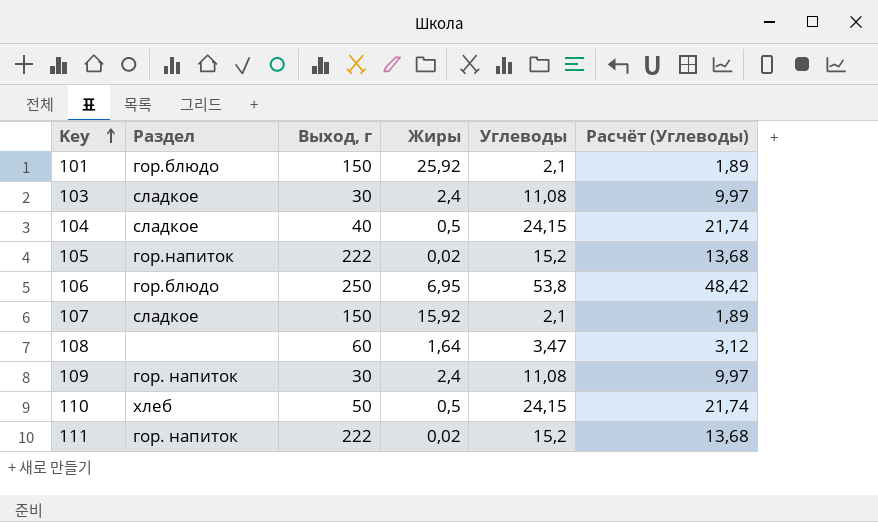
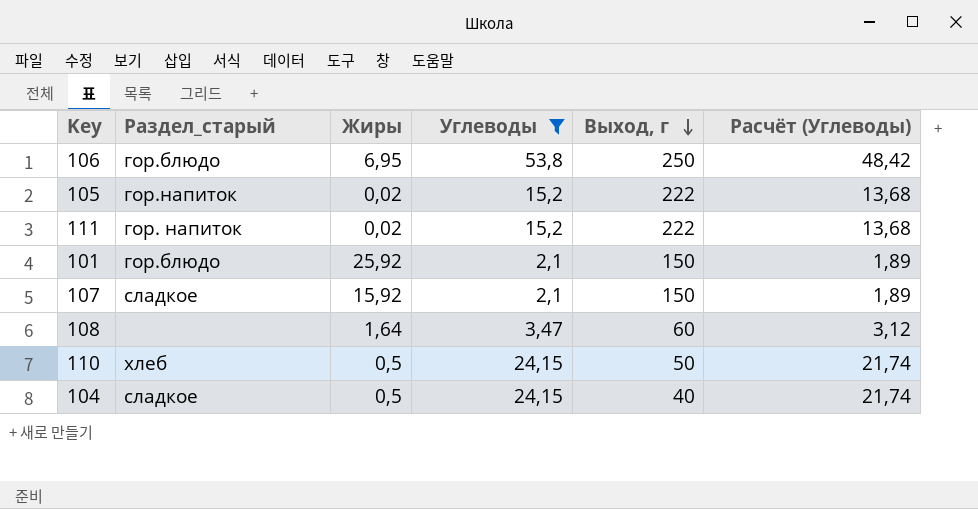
filter: none -> Углеводы != 11,08
row order: Key ascending -> Выход, г descending
column name: Раздел -> Раздел_старый
column Выход, г | position: 3 -> 5

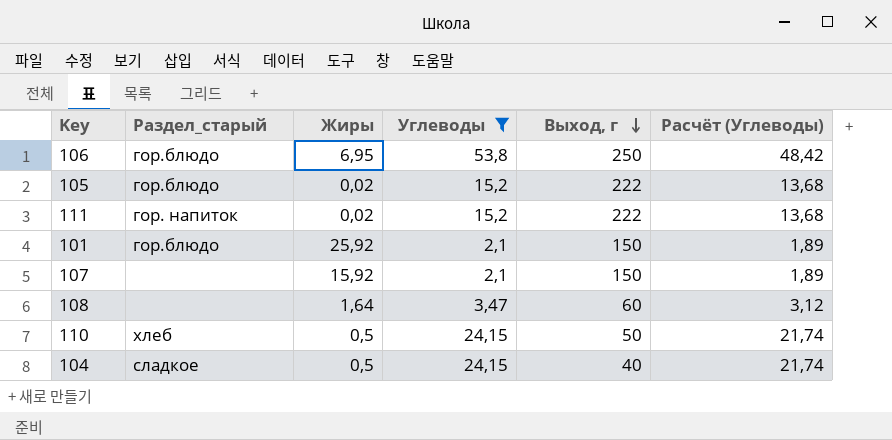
105 | Раздел_старый: гор.напиток -> гор.блюдо
107 | Раздел_старый: сладкое -> none

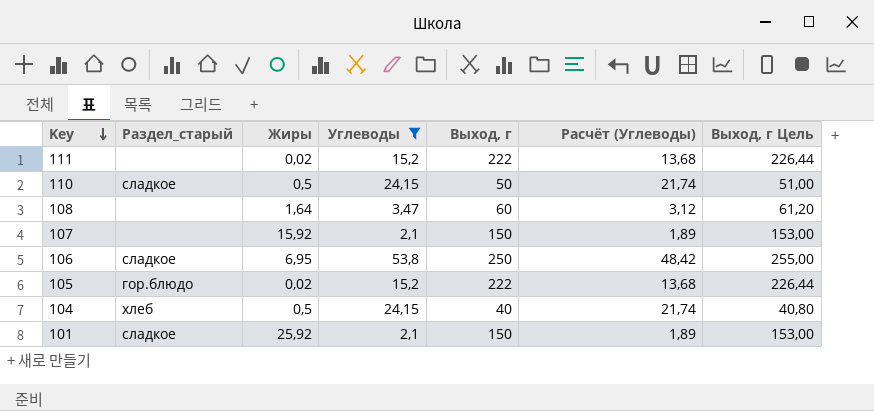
row order: Выход, г descending -> Key descending
column Выход, г Цель | formula: none -> [Выход, г] * 1,02
111 | Раздел_старый: гор. напиток -> none
110 | Раздел_старый: хлеб -> сладкое
106 | Раздел_старый: гор.блюдо -> сладкое
104 | Раздел_старый: сладкое -> хлеб
101 | Раздел_старый: гор.блюдо -> сладкое

